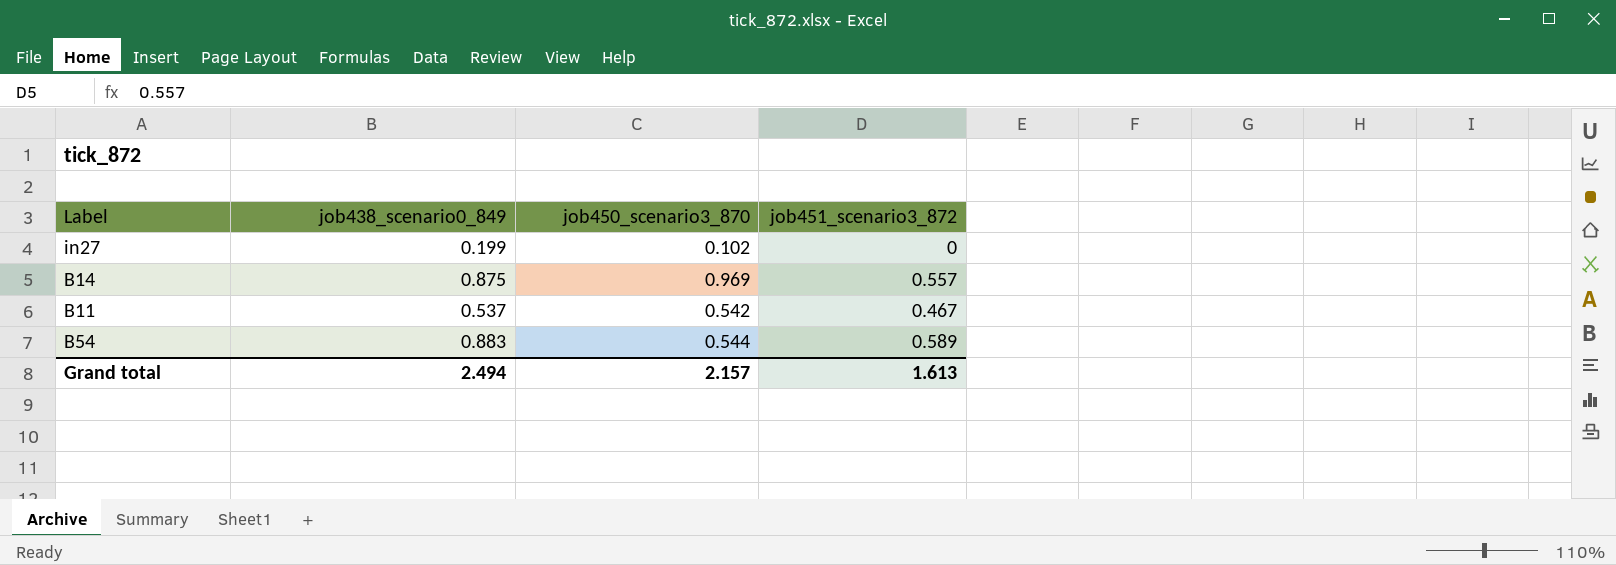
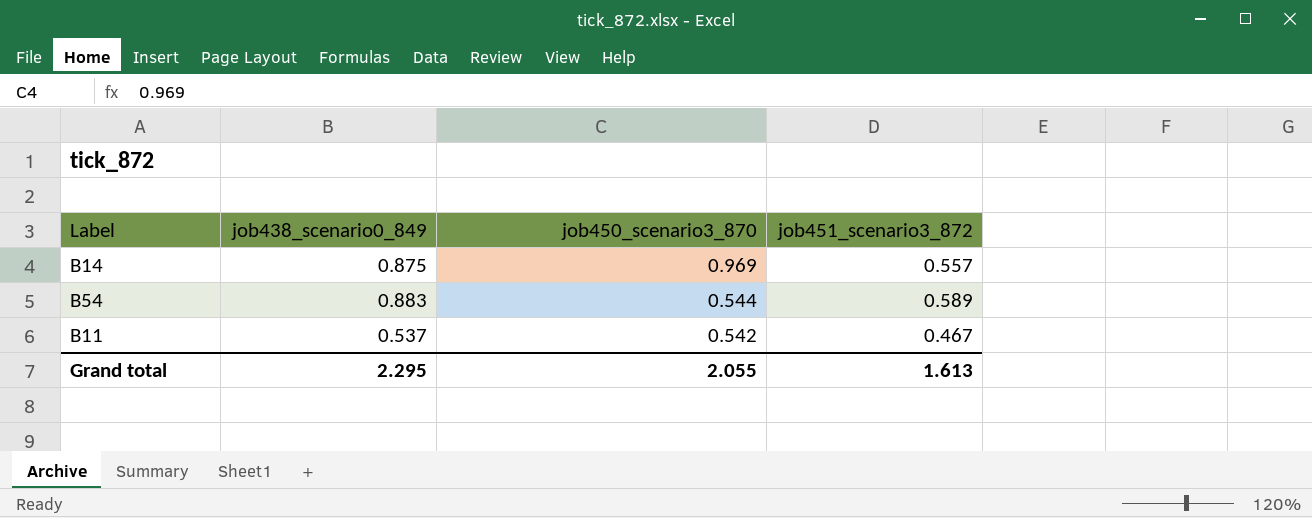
row order: none -> job450_scenario3_870 descending
row in27: 0.199 | 0.102 | 0 -> none
Grand total | job438_scenario0_849: 2.494 -> 2.295
Grand total | job450_scenario3_870: 2.157 -> 2.055

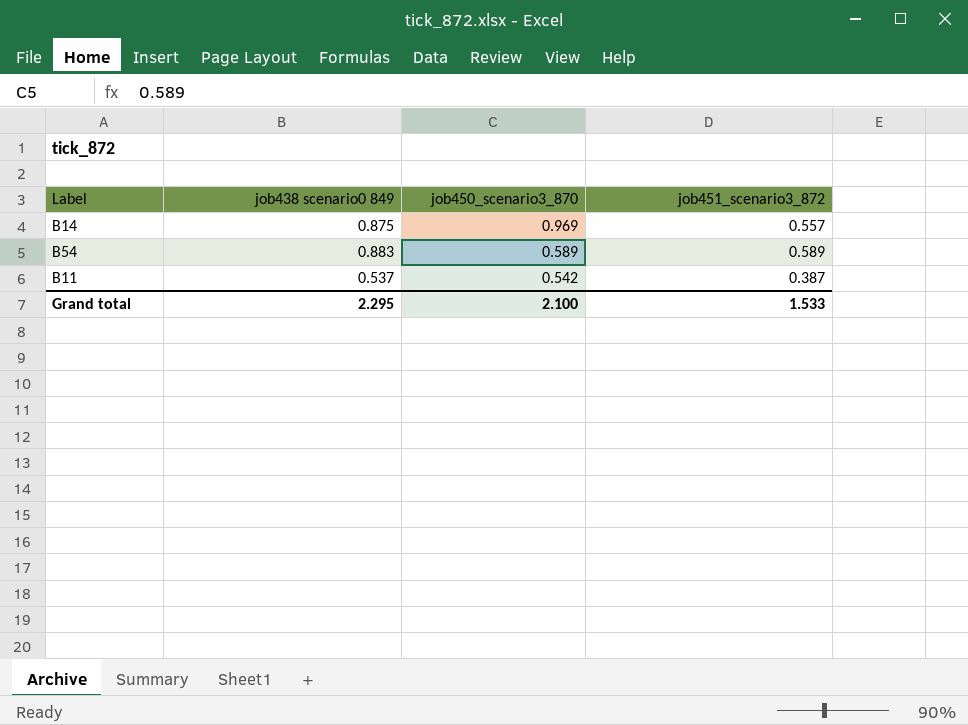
column name: job438_scenario0_849 -> job438 scenario0 849
B54 | job450_scenario3_870: 0.544 -> 0.589
B11 | job451_scenario3_872: 0.467 -> 0.387
Grand total | job450_scenario3_870: 2.055 -> 2.100
Grand total | job451_scenario3_872: 1.613 -> 1.533

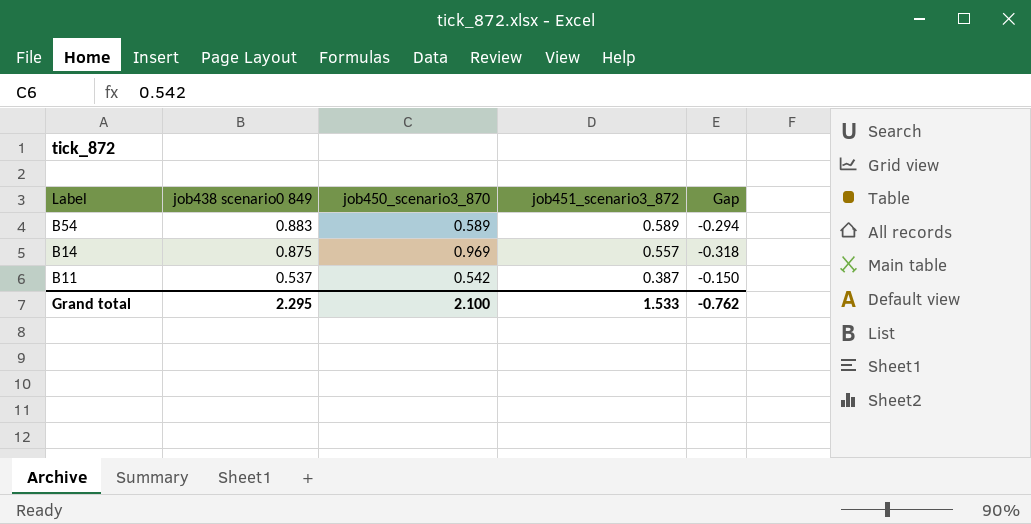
row order: job450_scenario3_870 descending -> Label descending
column Gap | formula: none -> [job451_scenario3_872] - [job438 scenario0 849]

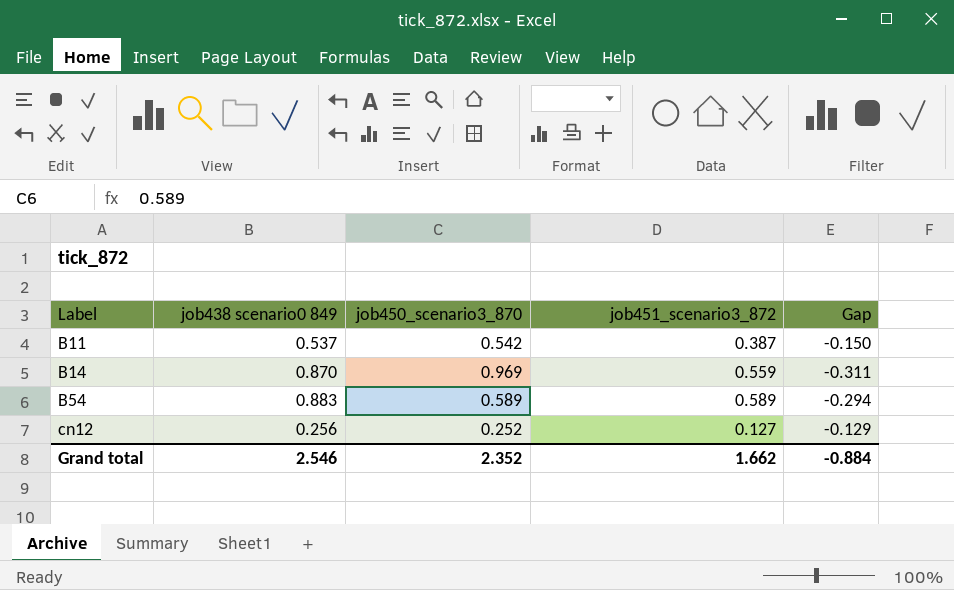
row order: Label descending -> Label ascending
B14 | job438 scenario0 849: 0.875 -> 0.870
B14 | job451_scenario3_872: 0.557 -> 0.559
B14 | Gap: -0.318 -> -0.311
row cn12: none -> 0.256 | 0.252 | 0.127 | -0.129
Grand total | job438 scenario0 849: 2.295 -> 2.546
Grand total | job450_scenario3_870: 2.100 -> 2.352
Grand total | job451_scenario3_872: 1.533 -> 1.662
Grand total | Gap: -0.762 -> -0.884

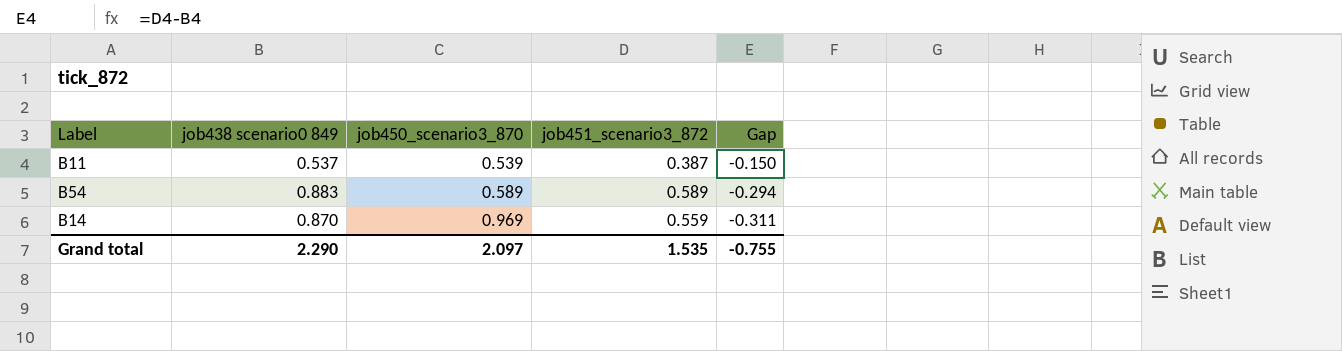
row order: Label ascending -> job450_scenario3_870 ascending
row cn12: 0.256 | 0.252 | 0.127 | -0.129 -> none
B11 | job450_scenario3_870: 0.542 -> 0.539
Grand total | job438 scenario0 849: 2.546 -> 2.290
Grand total | job450_scenario3_870: 2.352 -> 2.097
Grand total | job451_scenario3_872: 1.662 -> 1.535
Grand total | Gap: -0.884 -> -0.755

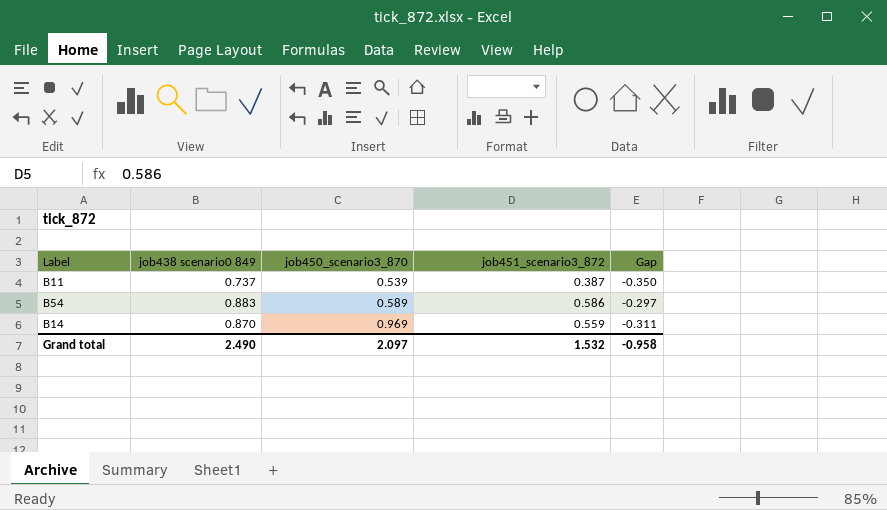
B11 | job438 scenario0 849: 0.537 -> 0.737
B11 | Gap: -0.150 -> -0.350
B54 | job451_scenario3_872: 0.589 -> 0.586
B54 | Gap: -0.294 -> -0.297
Grand total | job438 scenario0 849: 2.290 -> 2.490
Grand total | job451_scenario3_872: 1.535 -> 1.532
Grand total | Gap: -0.755 -> -0.958

